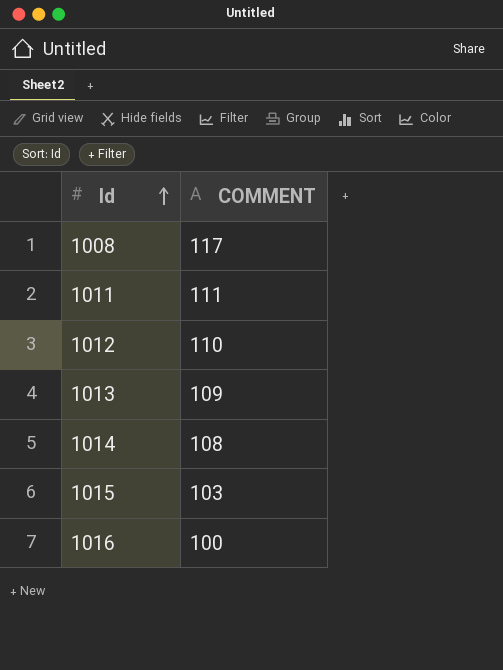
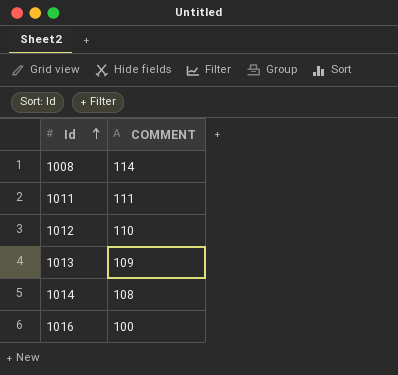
row 1015: 103 -> none
1008 | COMMENT: 117 -> 114

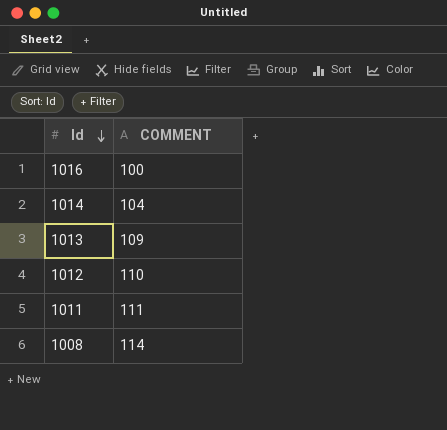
row order: Id ascending -> Id descending
1014 | COMMENT: 108 -> 104

